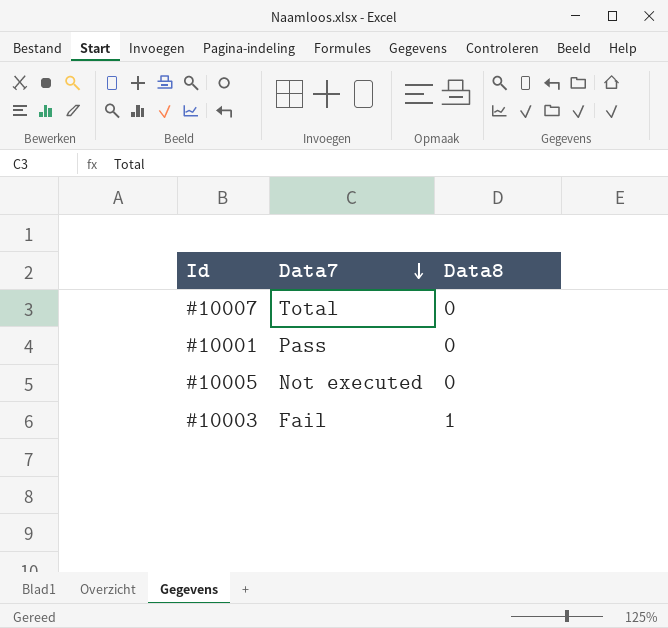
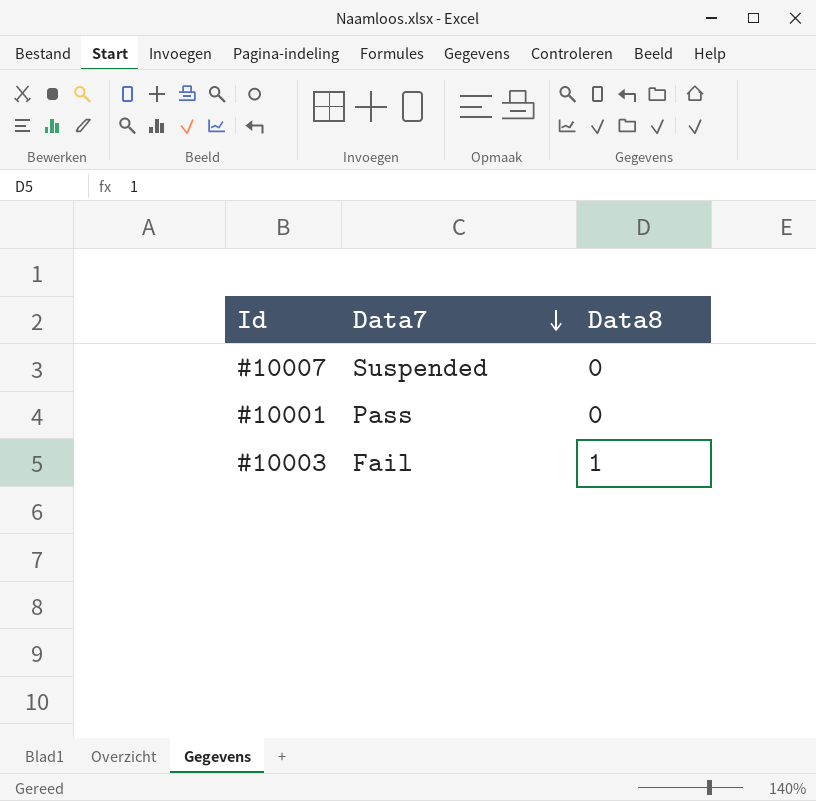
row #10005: Not executed | 0 -> none
#10007 | Data7: Total -> Suspended

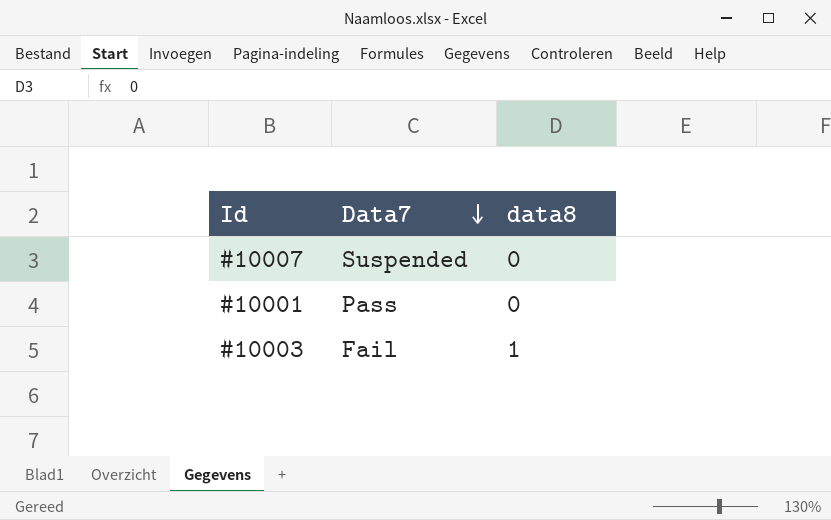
column name: Data8 -> data8

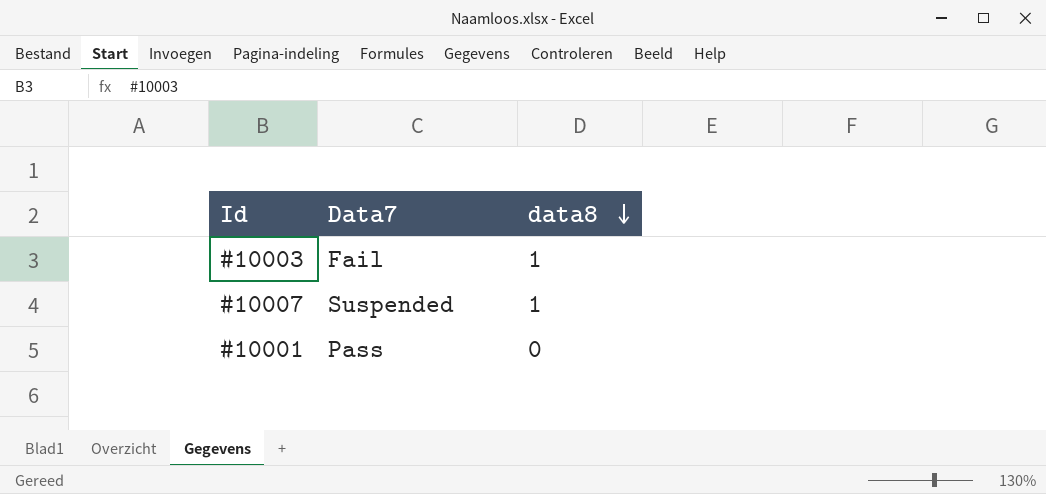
row order: Data7 descending -> data8 descending
#10007 | data8: 0 -> 1

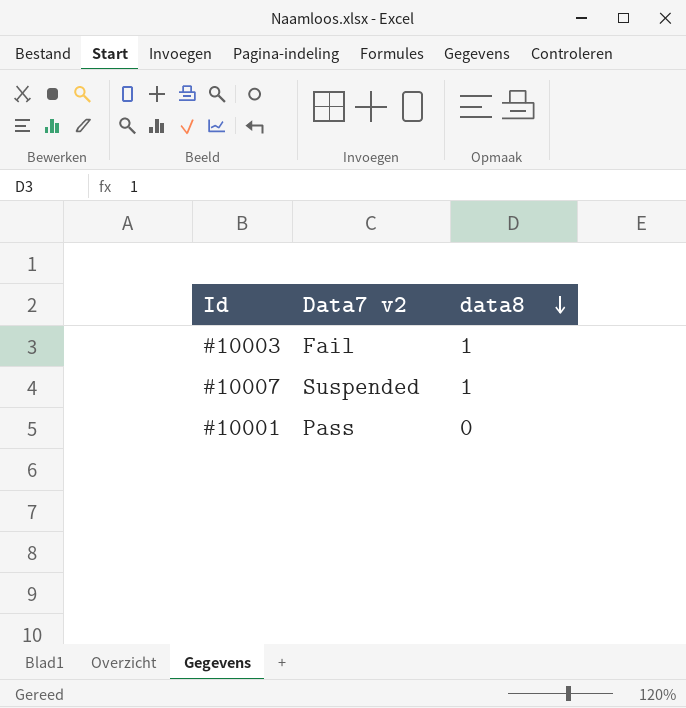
column name: Data7 -> Data7 v2

